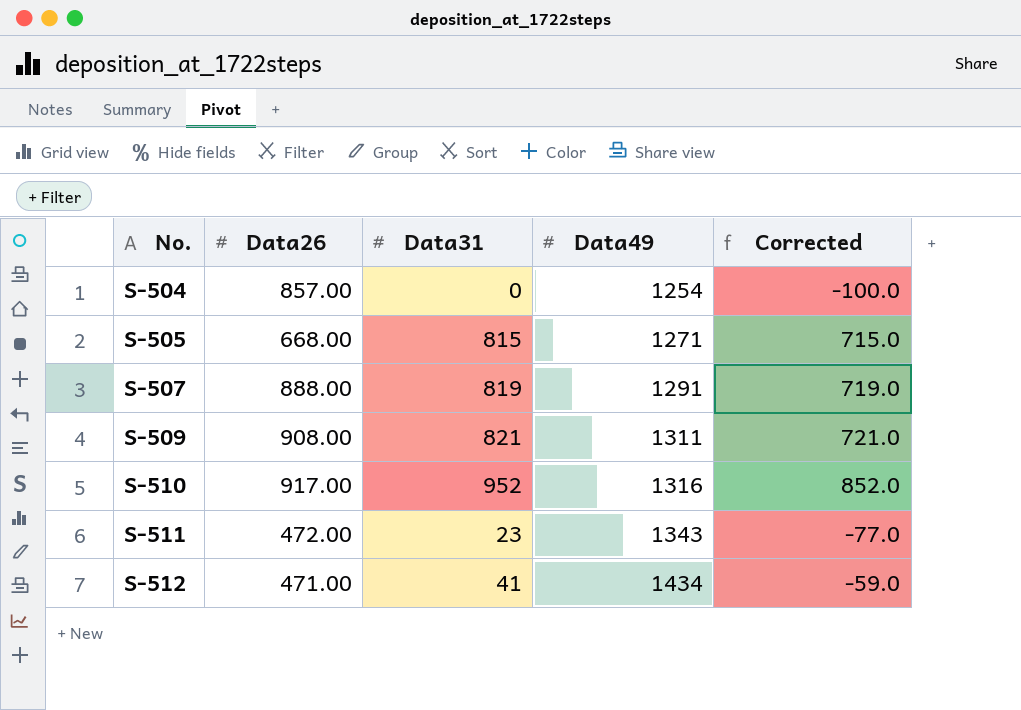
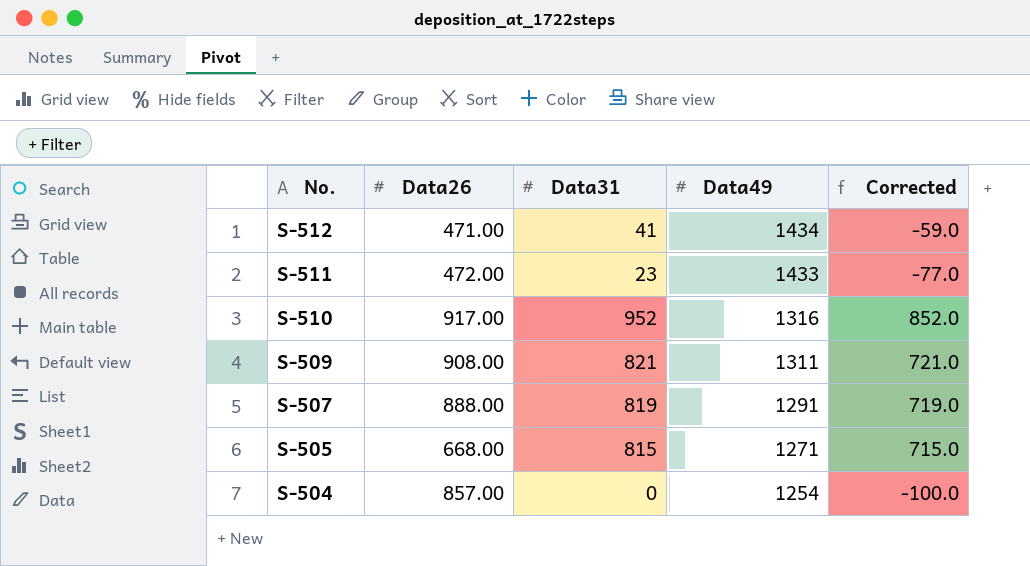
row order: No. ascending -> No. descending
S-511 | Data49: 1343 -> 1433

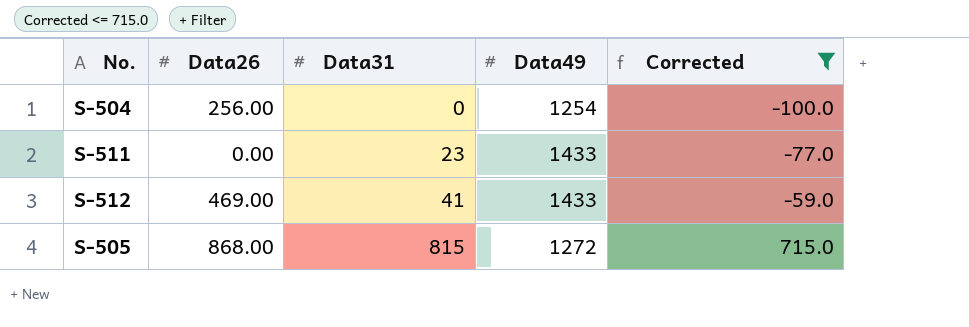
filter: none -> Corrected <= 715.0
row order: No. descending -> Data31 ascending
S-504 | Data26: 857.00 -> 256.00
S-511 | Data26: 472.00 -> 0.00
S-512 | Data26: 471.00 -> 469.00
S-512 | Data49: 1434 -> 1433
S-505 | Data26: 668.00 -> 868.00
S-505 | Data49: 1271 -> 1272

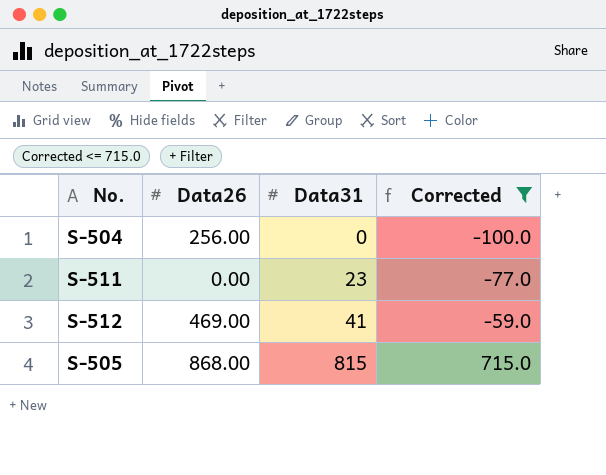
column Data49 | position: 4 -> none

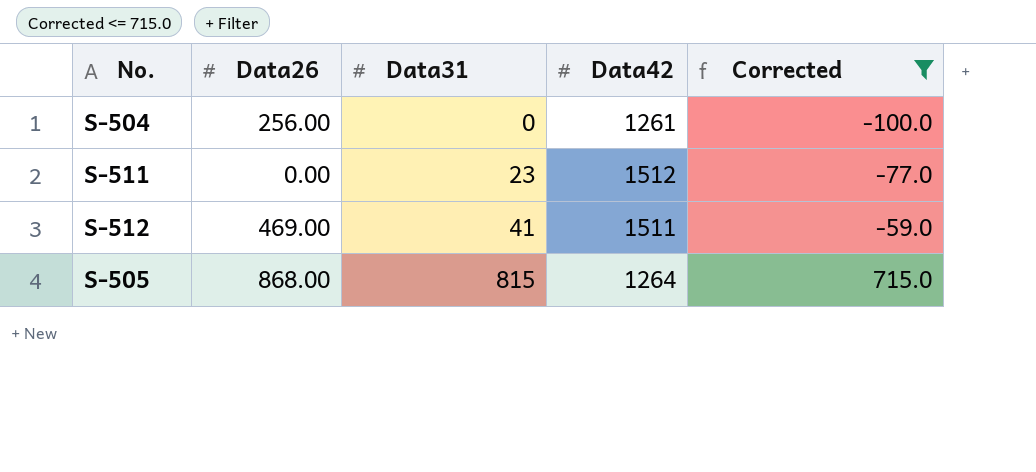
column Data42 | position: none -> 4

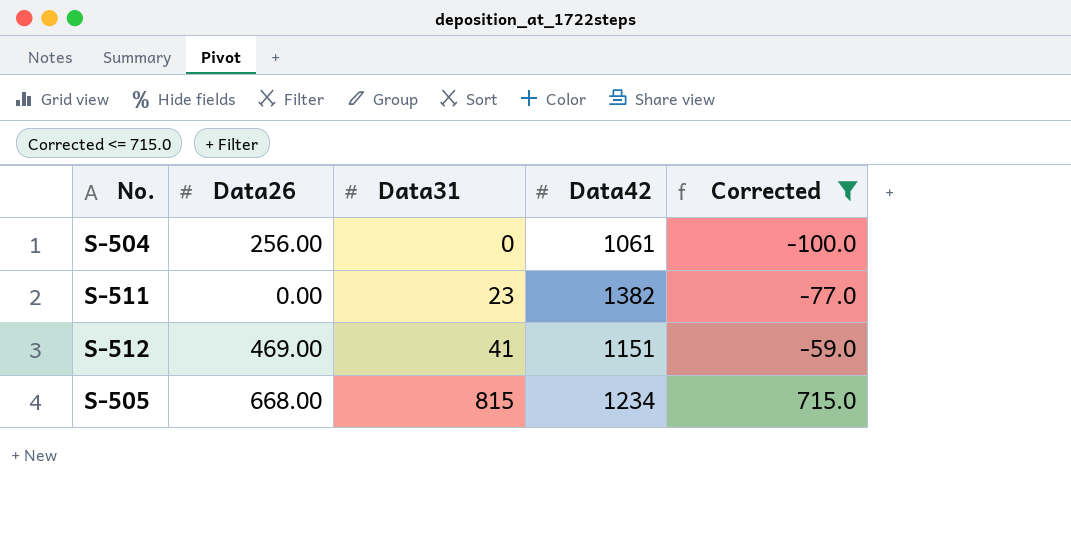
S-504 | Data42: 1261 -> 1061
S-511 | Data42: 1512 -> 1382
S-512 | Data42: 1511 -> 1151
S-505 | Data26: 868.00 -> 668.00
S-505 | Data42: 1264 -> 1234

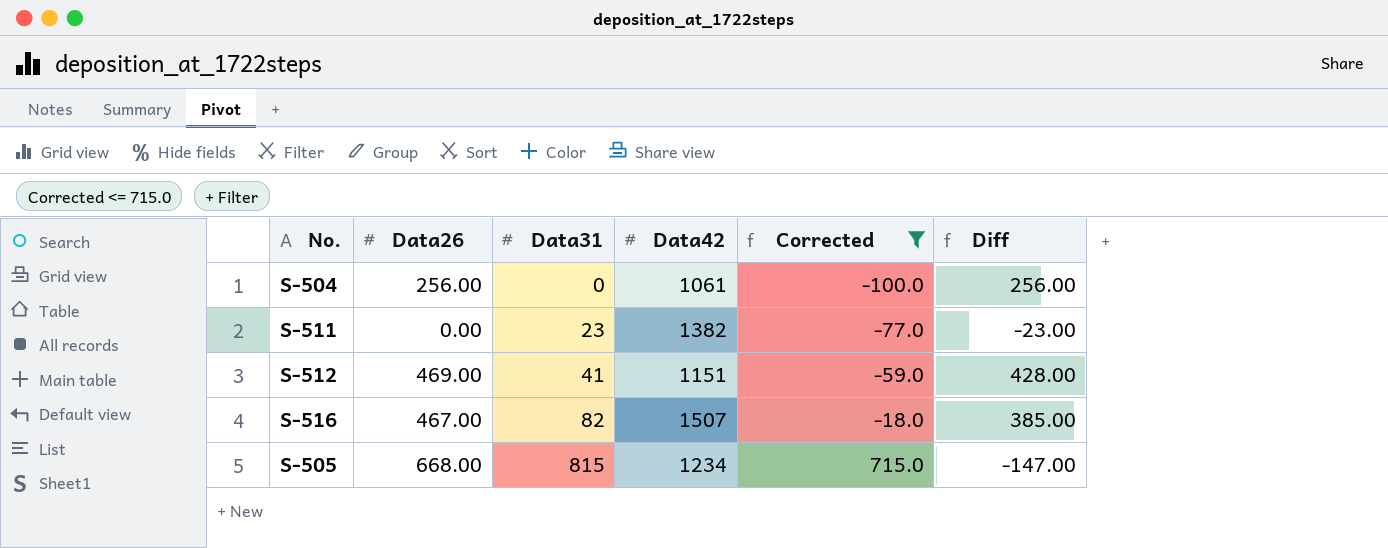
column Diff | formula: none -> [Data26] - [Data31]
row S-516: none -> 467.00 | 82 | 1507 | -18.0 | 385.00

